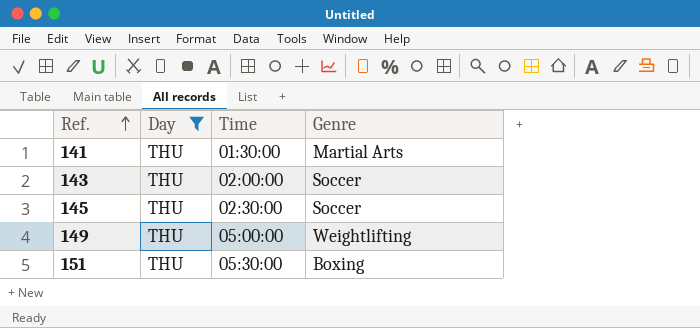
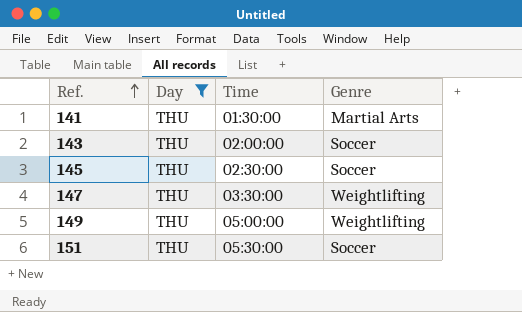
row 147: none -> THU | 03:30:00 | Weightlifting
151 | Genre: Boxing -> Soccer

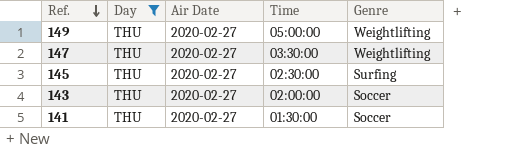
row order: Ref. ascending -> Ref. descending
column Air Date | position: none -> 3
row 151: THU | 05:30:00 | Soccer -> none
145 | Genre: Soccer -> Surfing
141 | Genre: Martial Arts -> Soccer

